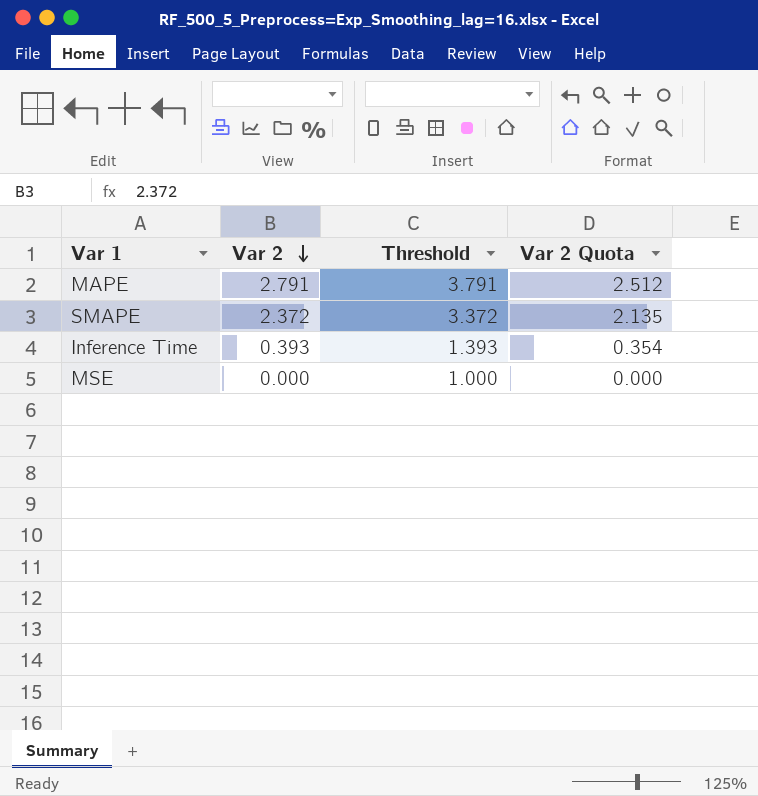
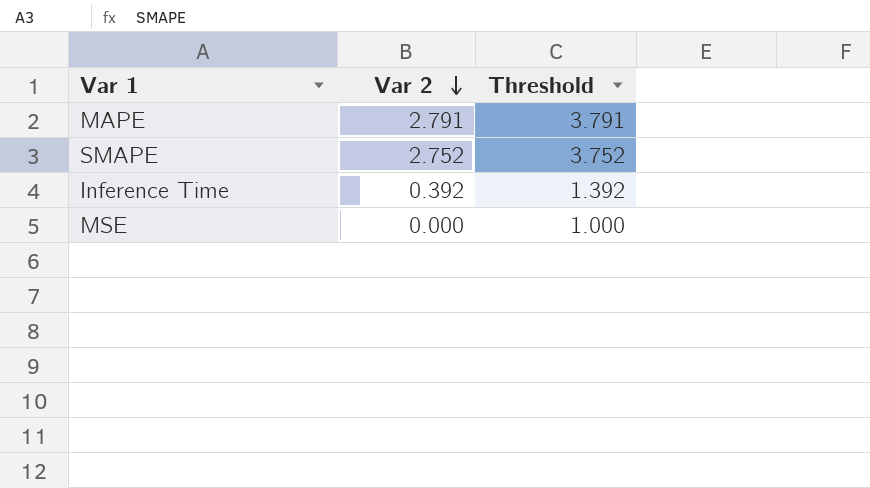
column Var 2 Quota | formula: [Var 2] * 0.9 -> none
SMAPE | Var 2: 2.372 -> 2.752
SMAPE | Threshold: 3.372 -> 3.752
Inference Time | Var 2: 0.393 -> 0.392
Inference Time | Threshold: 1.393 -> 1.392

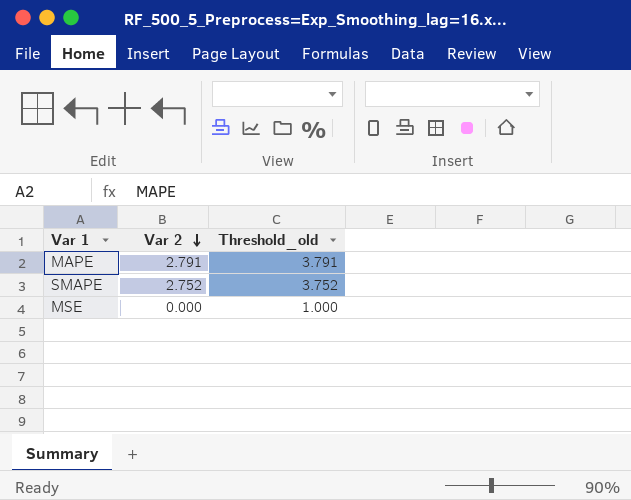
column name: Threshold -> Threshold_old
row Inference Time: 0.392 | 1.392 -> none

